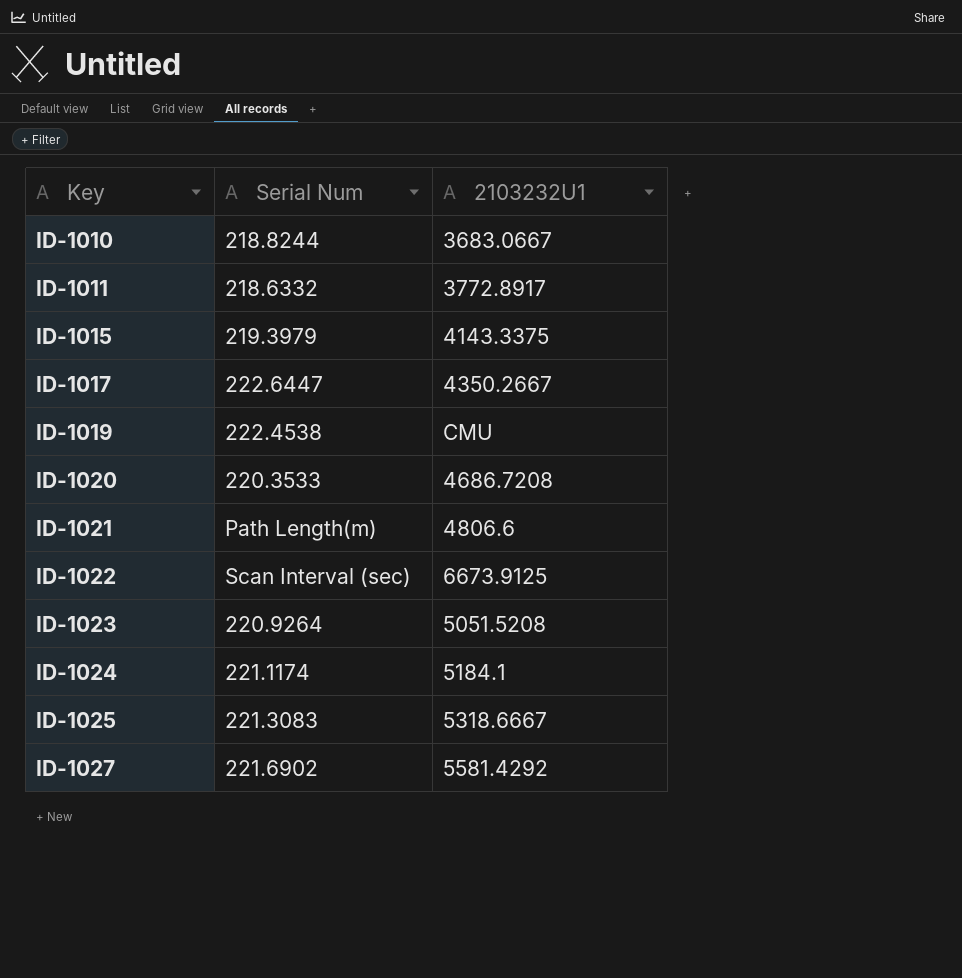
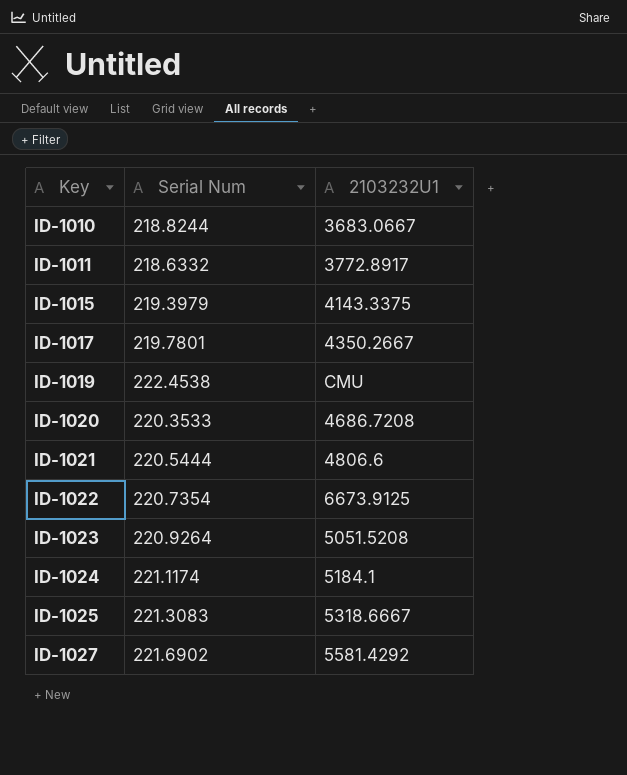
ID-1017 | Serial Num: 222.6447 -> 219.7801
ID-1021 | Serial Num: Path Length(m) -> 220.5444
ID-1022 | Serial Num: Scan Interval (sec) -> 220.7354

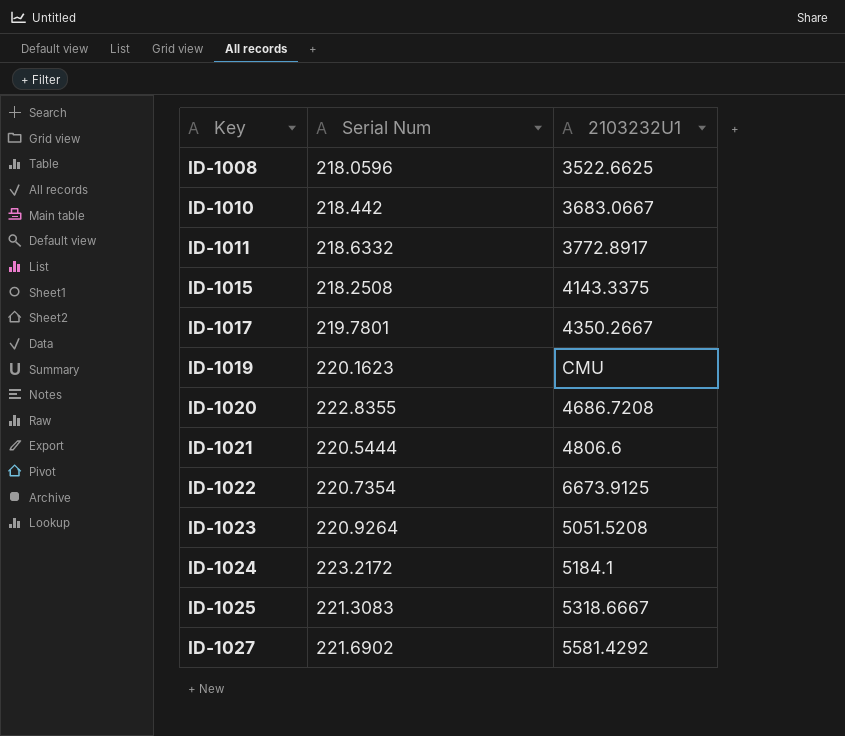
row ID-1008: none -> 218.0596 | 3522.6625
ID-1010 | Serial Num: 218.8244 -> 218.442
ID-1015 | Serial Num: 219.3979 -> 218.2508
ID-1019 | Serial Num: 222.4538 -> 220.1623
ID-1020 | Serial Num: 220.3533 -> 222.8355
ID-1024 | Serial Num: 221.1174 -> 223.2172

